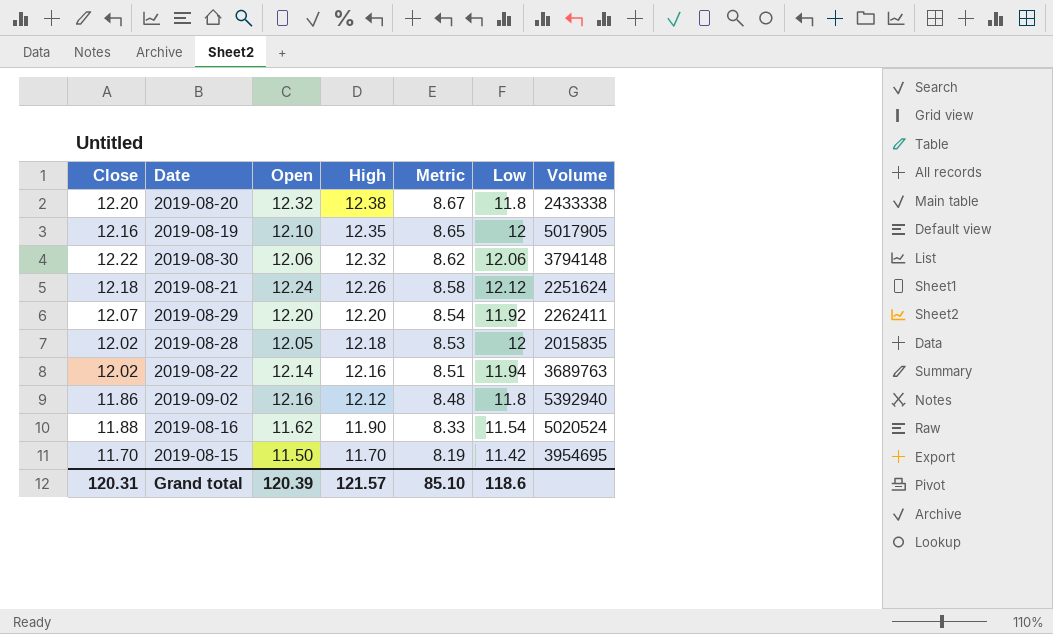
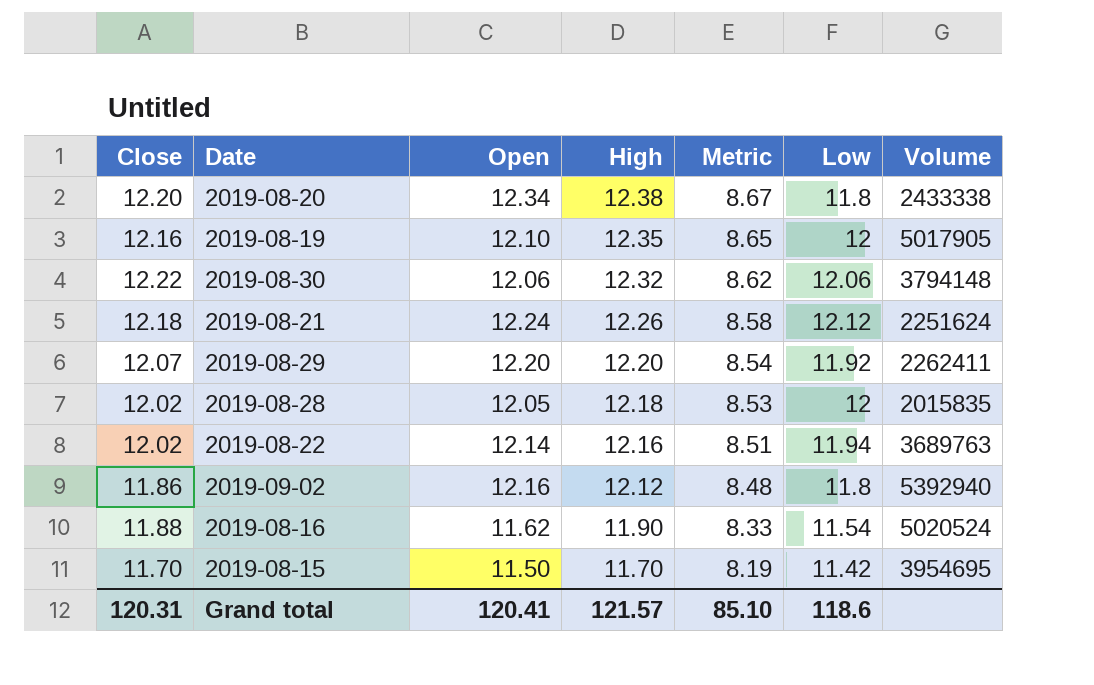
2019-08-20 | Open: 12.32 -> 12.34
Grand total | Open: 120.39 -> 120.41

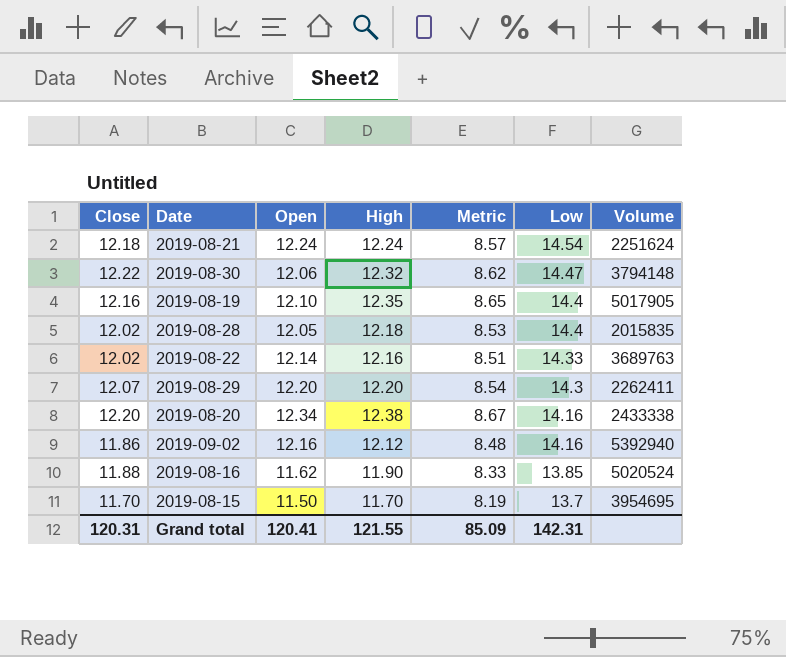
row order: High descending -> Low descending
2019-08-21 | High: 12.26 -> 12.24
2019-08-21 | Metric: 8.58 -> 8.57
2019-08-21 | Low: 12.12 -> 14.54
2019-08-30 | Low: 12.06 -> 14.47
2019-08-19 | Low: 12 -> 14.4
2019-08-28 | Low: 12 -> 14.4
2019-08-22 | Low: 11.94 -> 14.33
2019-08-29 | Low: 11.92 -> 14.3
2019-08-20 | Low: 11.8 -> 14.16
2019-09-02 | Low: 11.8 -> 14.16
2019-08-16 | Low: 11.54 -> 13.85
2019-08-15 | Low: 11.42 -> 13.7
Grand total | High: 121.57 -> 121.55
Grand total | Metric: 85.10 -> 85.09
Grand total | Low: 118.6 -> 142.31

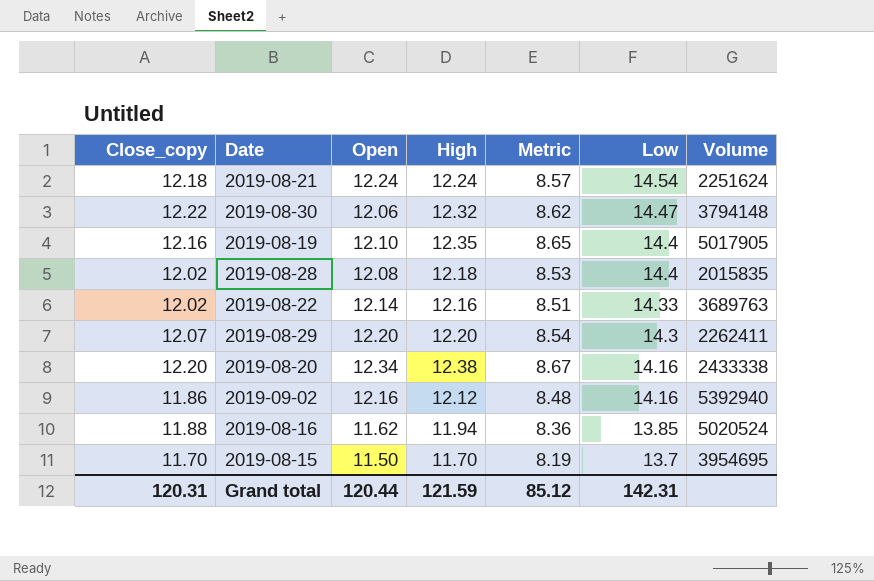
column name: Close -> Close_copy
2019-08-28 | Open: 12.05 -> 12.08
2019-08-16 | High: 11.90 -> 11.94
2019-08-16 | Metric: 8.33 -> 8.36
Grand total | Open: 120.41 -> 120.44
Grand total | High: 121.55 -> 121.59
Grand total | Metric: 85.09 -> 85.12

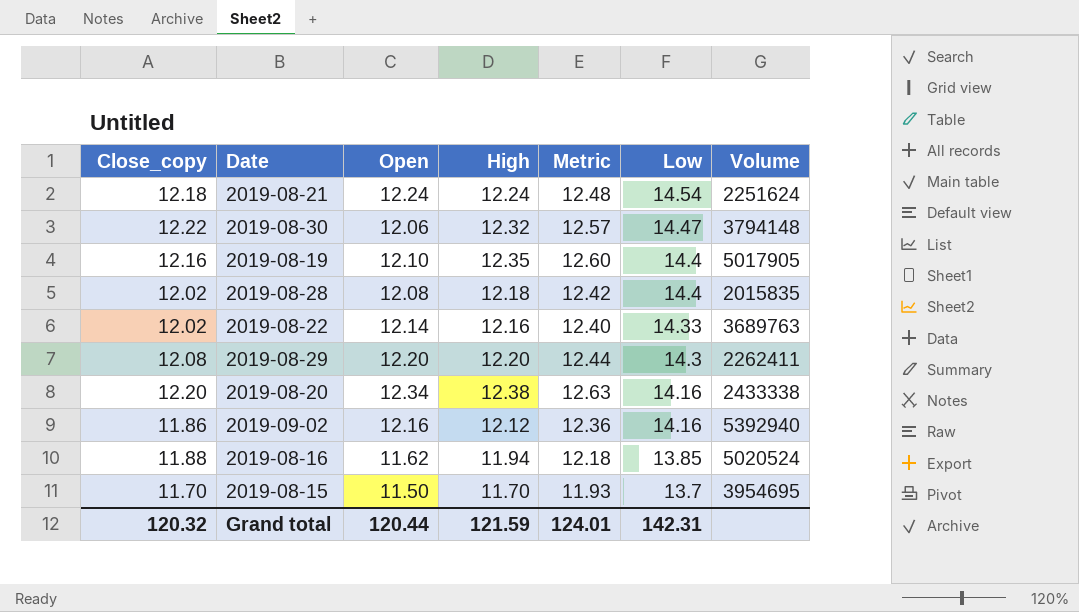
column Metric | formula: [High] * 0.7 -> [High] * 1.02
2019-08-29 | Close_copy: 12.07 -> 12.08
Grand total | Close_copy: 120.31 -> 120.32
Grand total | Metric: 85.12 -> 124.01

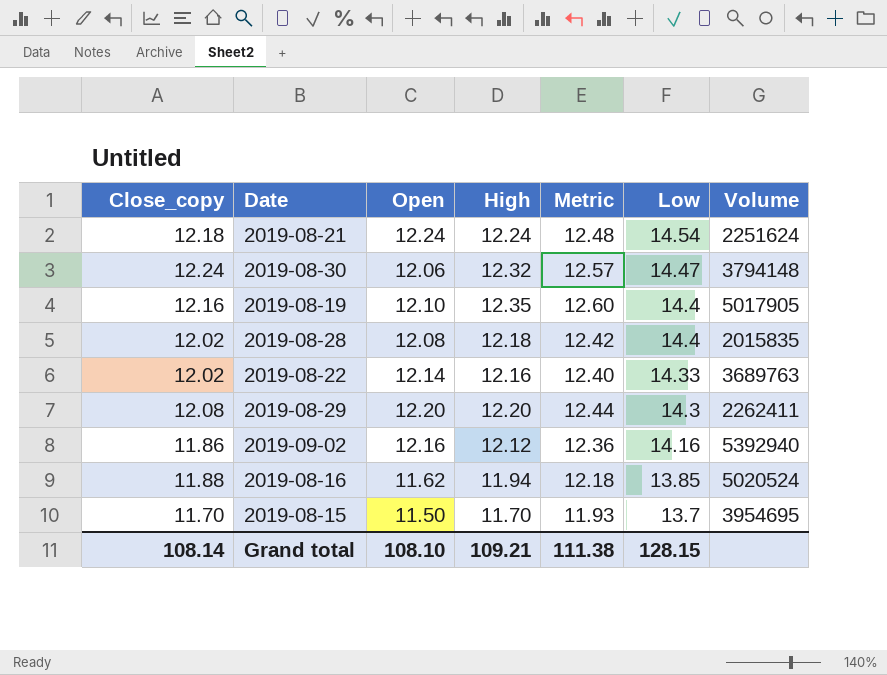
row 2019-08-20: 12.20 | 12.34 | 12.38 | 12.63 | 14.16 | 2433338 -> none
2019-08-30 | Close_copy: 12.22 -> 12.24
Grand total | Close_copy: 120.32 -> 108.14
Grand total | Open: 120.44 -> 108.10
Grand total | High: 121.59 -> 109.21
Grand total | Metric: 124.01 -> 111.38
Grand total | Low: 142.31 -> 128.15

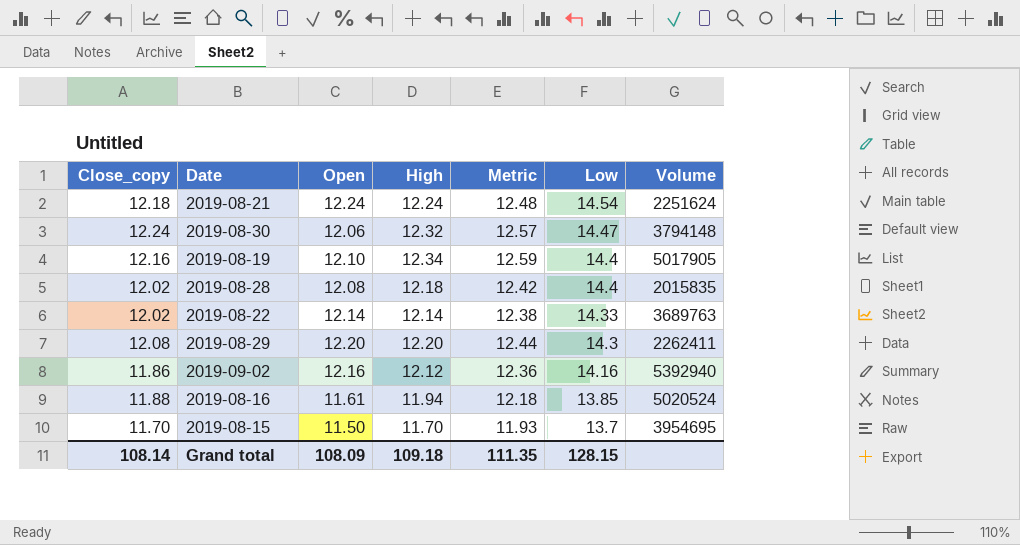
2019-08-19 | High: 12.35 -> 12.34
2019-08-19 | Metric: 12.60 -> 12.59
2019-08-22 | High: 12.16 -> 12.14
2019-08-22 | Metric: 12.40 -> 12.38
2019-08-16 | Open: 11.62 -> 11.61
Grand total | Open: 108.10 -> 108.09
Grand total | High: 109.21 -> 109.18
Grand total | Metric: 111.38 -> 111.35

